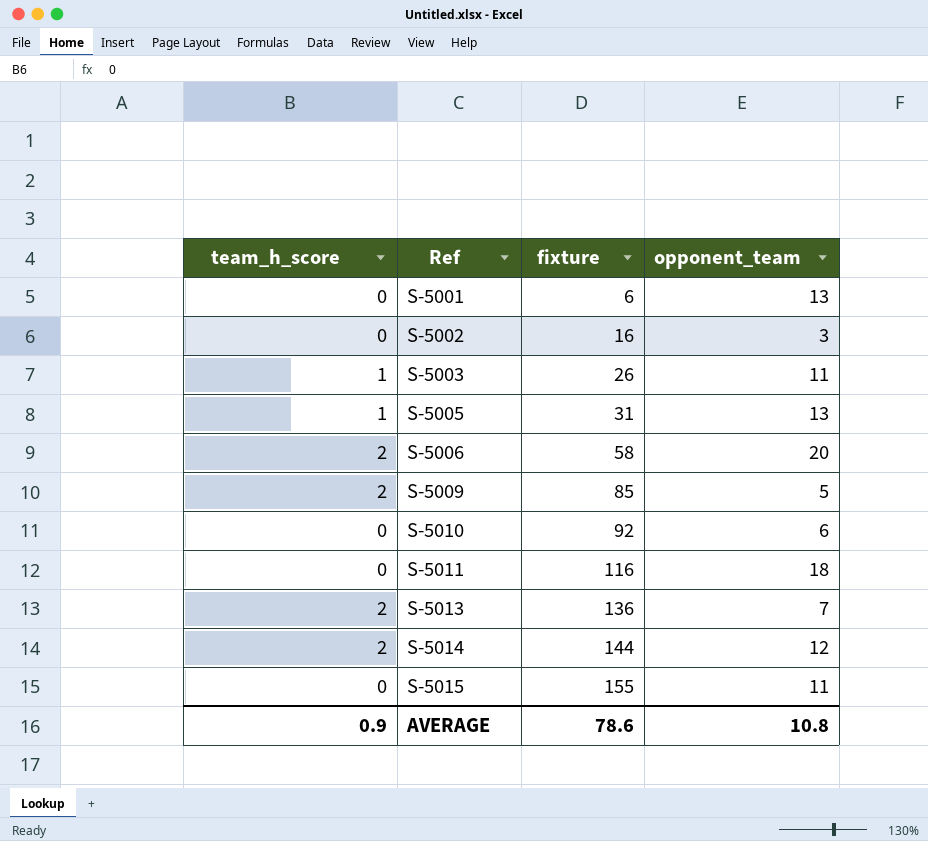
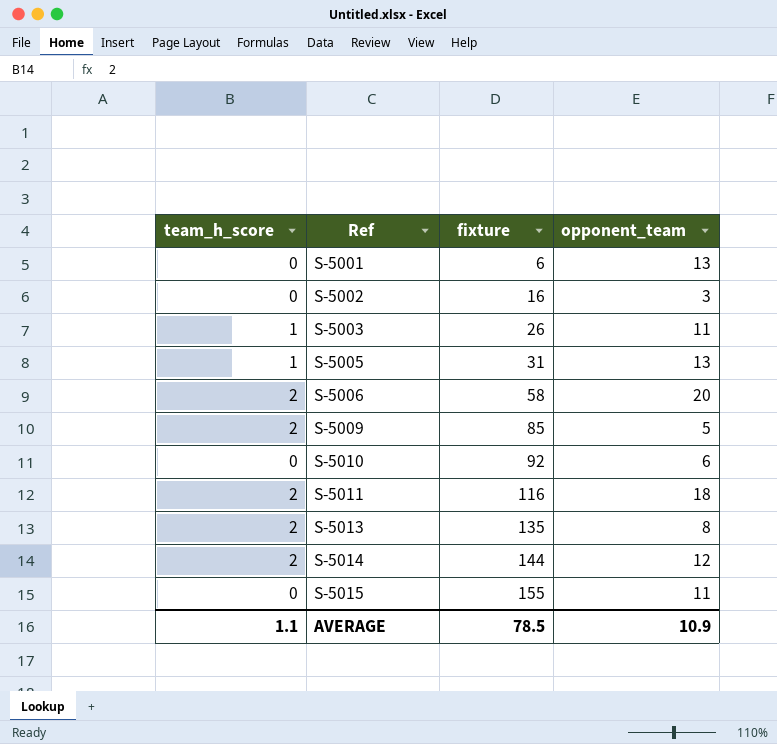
S-5011 | team_h_score: 0 -> 2
S-5013 | fixture: 136 -> 135
S-5013 | opponent_team: 7 -> 8
AVERAGE | team_h_score: 0.9 -> 1.1
AVERAGE | fixture: 78.6 -> 78.5
AVERAGE | opponent_team: 10.8 -> 10.9

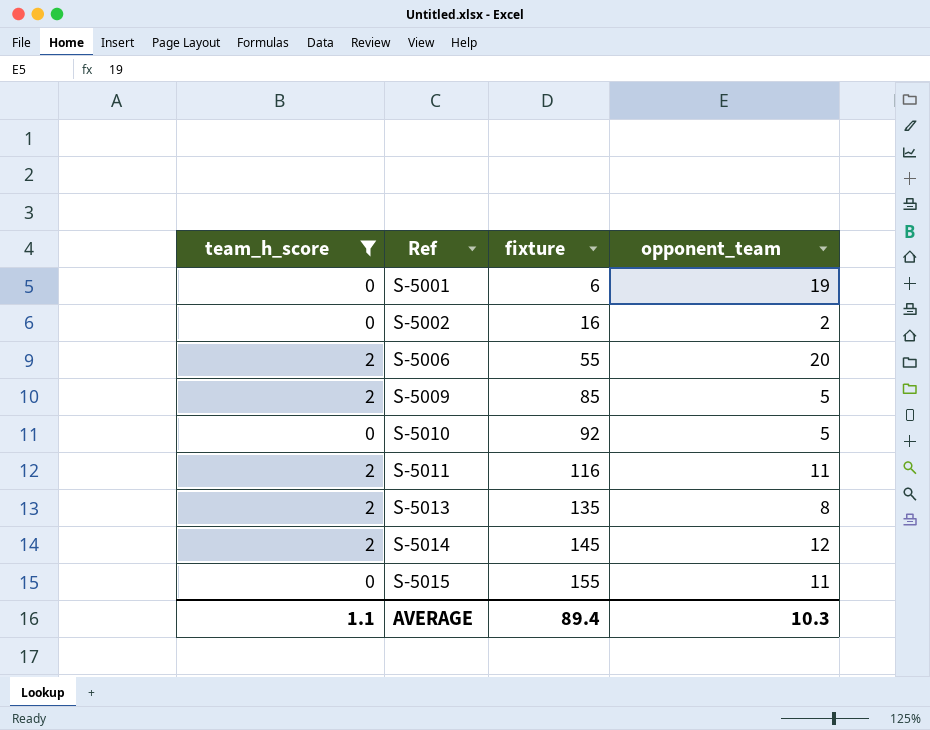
filter: none -> team_h_score != 1
S-5001 | opponent_team: 13 -> 19
S-5002 | opponent_team: 3 -> 2
S-5006 | fixture: 58 -> 55
S-5010 | opponent_team: 6 -> 5
S-5011 | opponent_team: 18 -> 11
S-5014 | fixture: 144 -> 145
AVERAGE | fixture: 78.5 -> 89.4
AVERAGE | opponent_team: 10.9 -> 10.3

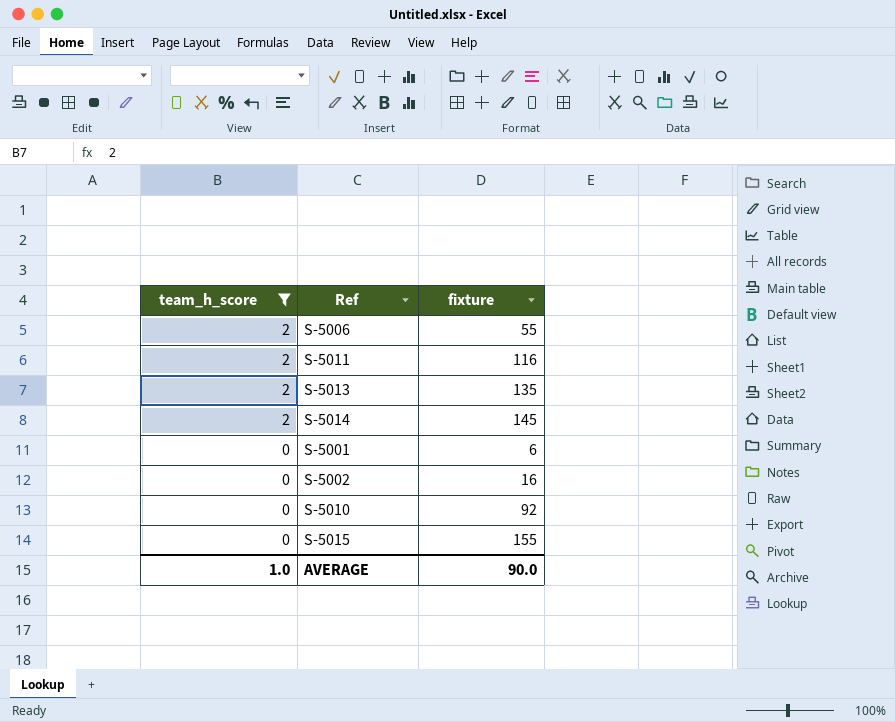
row order: Ref ascending -> team_h_score descending
column opponent_team | position: 4 -> none
row S-5009: 2 | 85 | 5 -> none
AVERAGE | team_h_score: 1.1 -> 1.0
AVERAGE | fixture: 89.4 -> 90.0

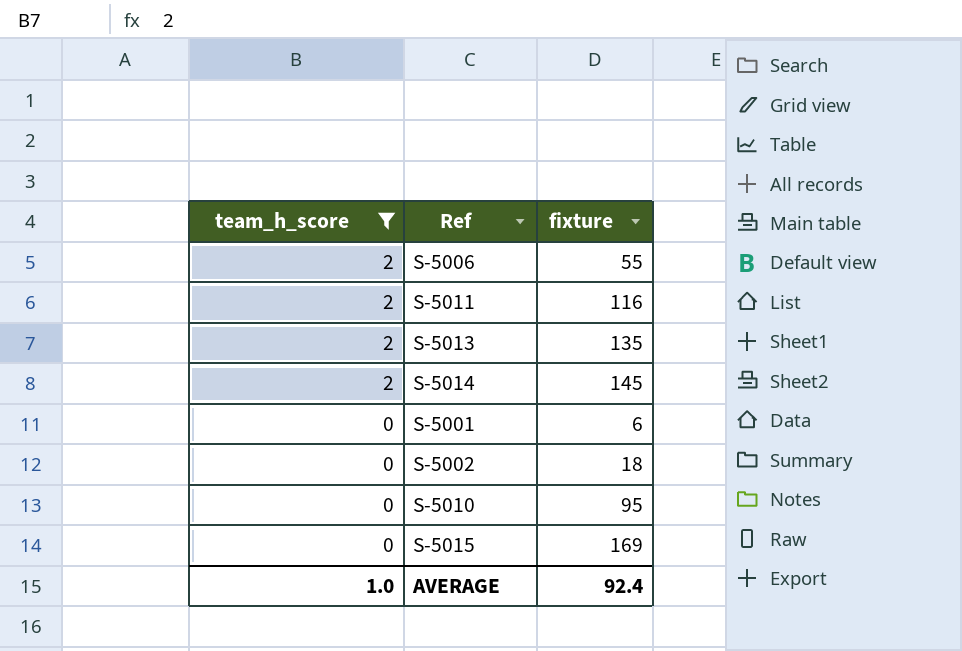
S-5002 | fixture: 16 -> 18
S-5010 | fixture: 92 -> 95
S-5015 | fixture: 155 -> 169
AVERAGE | fixture: 90.0 -> 92.4

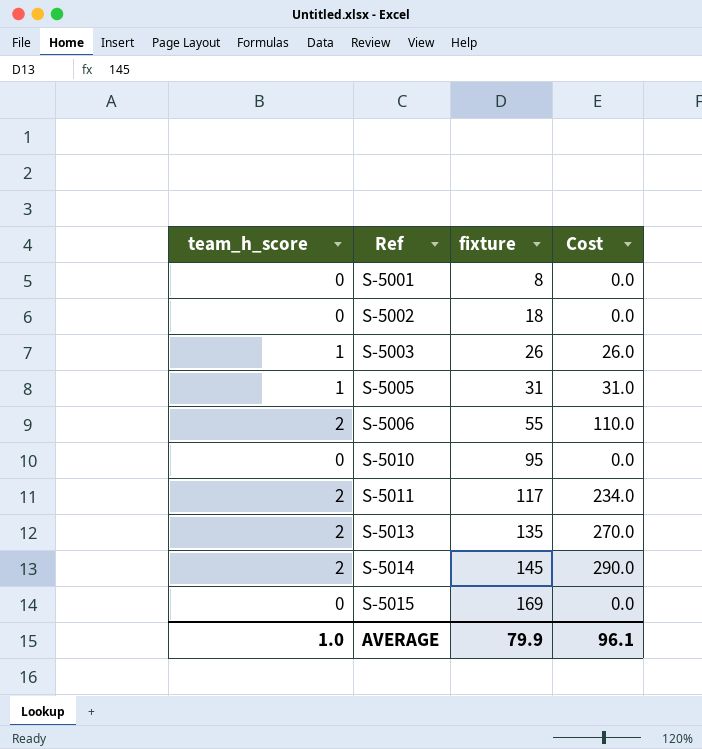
filter: team_h_score != 1 -> none
row order: team_h_score descending -> Ref ascending
column Cost | formula: none -> [team_h_score] * [fixture]
S-5001 | fixture: 6 -> 8
S-5011 | fixture: 116 -> 117
AVERAGE | fixture: 92.4 -> 79.9

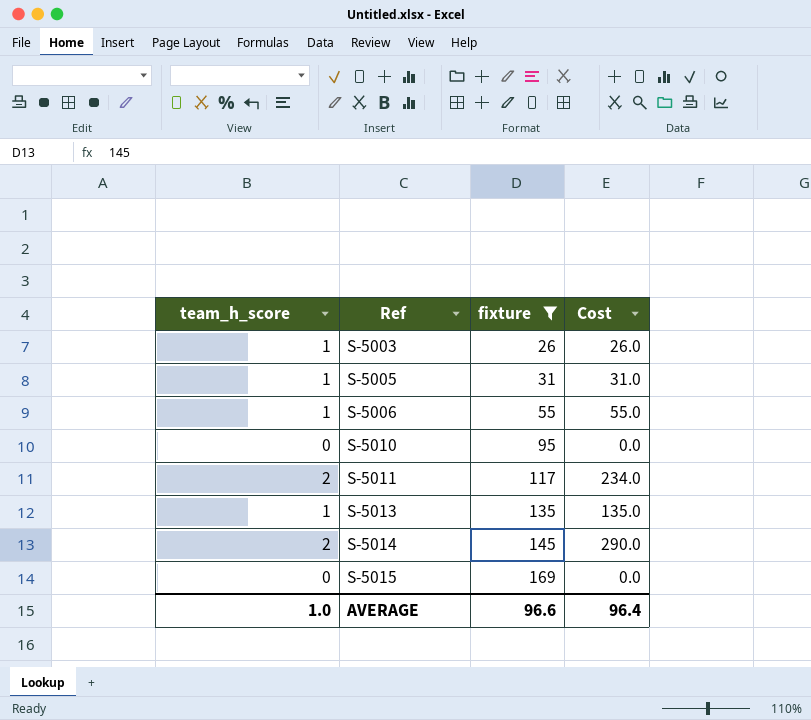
filter: none -> fixture >= 26
S-5006 | team_h_score: 2 -> 1
S-5006 | Cost: 110.0 -> 55.0
S-5013 | team_h_score: 2 -> 1
S-5013 | Cost: 270.0 -> 135.0
AVERAGE | fixture: 79.9 -> 96.6
AVERAGE | Cost: 96.1 -> 96.4

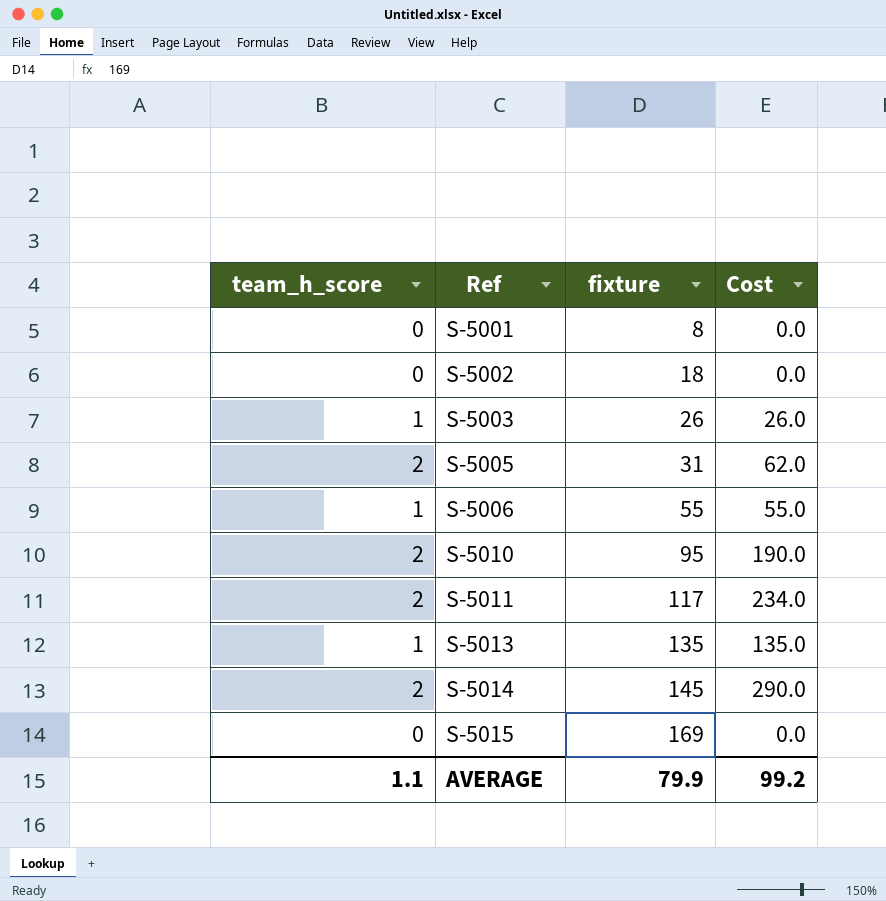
filter: fixture >= 26 -> none
S-5005 | team_h_score: 1 -> 2
S-5005 | Cost: 31.0 -> 62.0
S-5010 | team_h_score: 0 -> 2
S-5010 | Cost: 0.0 -> 190.0
AVERAGE | team_h_score: 1.0 -> 1.1
AVERAGE | fixture: 96.6 -> 79.9
AVERAGE | Cost: 96.4 -> 99.2

